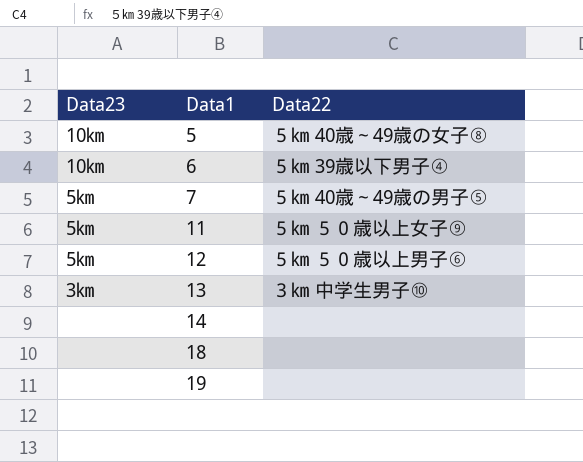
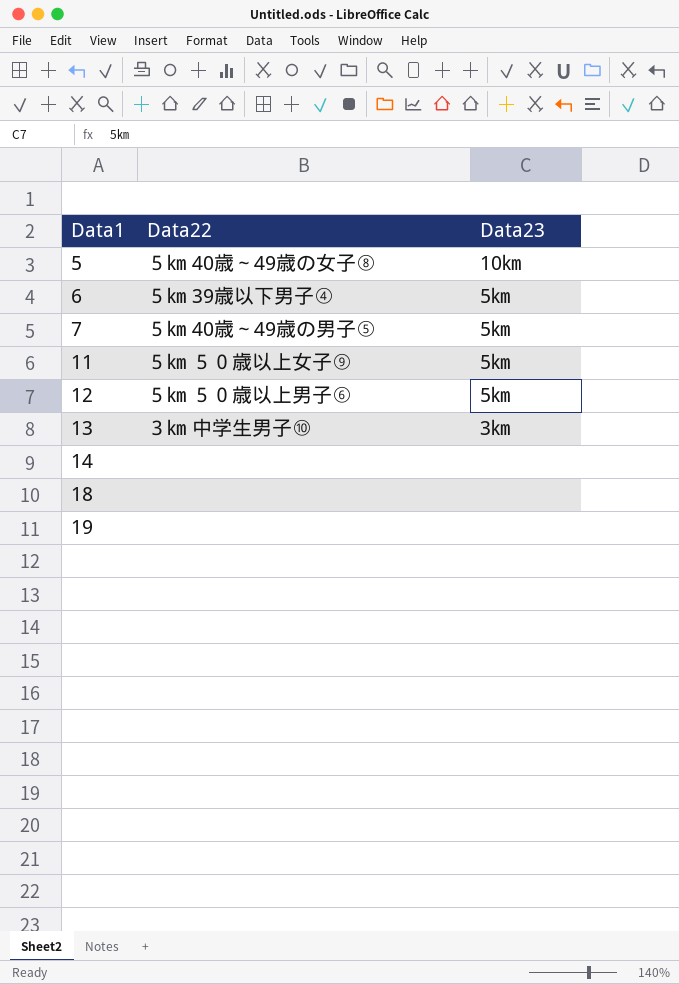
column Data23 | position: 1 -> 3
6 | Data23: 10㎞ -> 5㎞

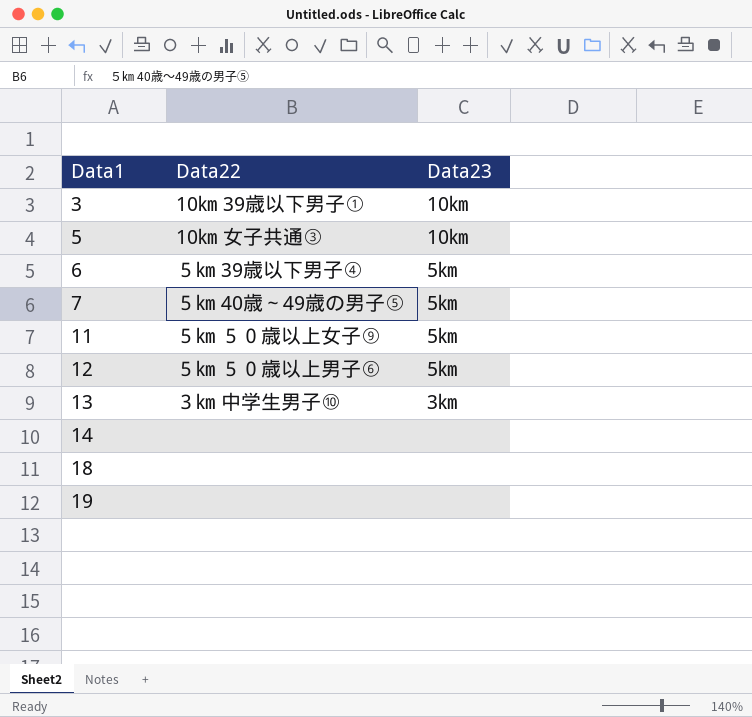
row 3: none -> 10㎞ 39歳以下男子① | 10㎞
5 | Data22: ５㎞ 40歳～49歳の女子⑧ -> 10㎞ 女子共通③

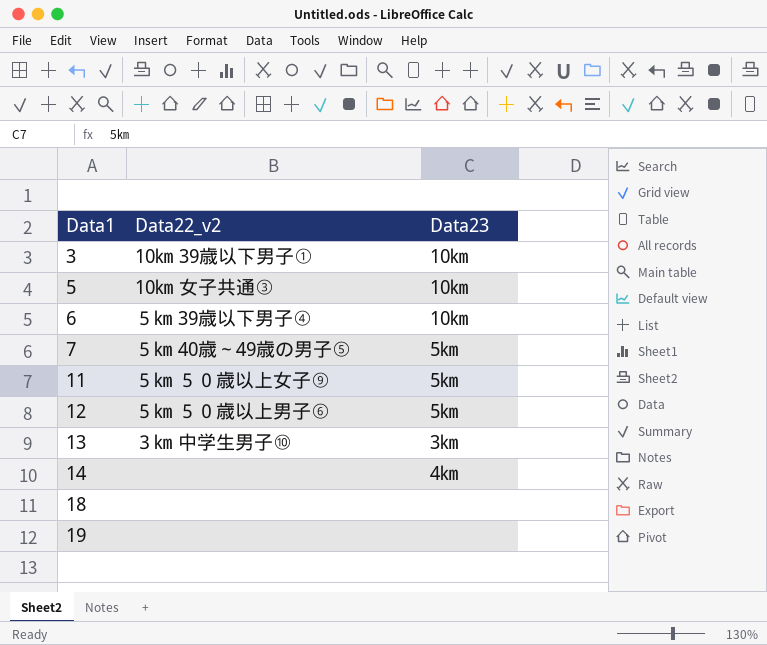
column name: Data22 -> Data22_v2
6 | Data23: 5㎞ -> 10㎞
14 | Data23: none -> 4㎞

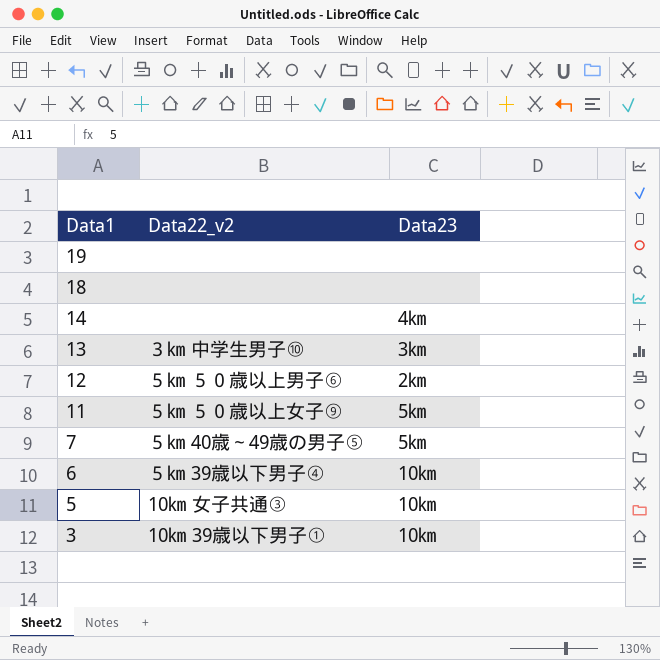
row order: Data1 ascending -> Data1 descending
12 | Data23: 5㎞ -> 2㎞

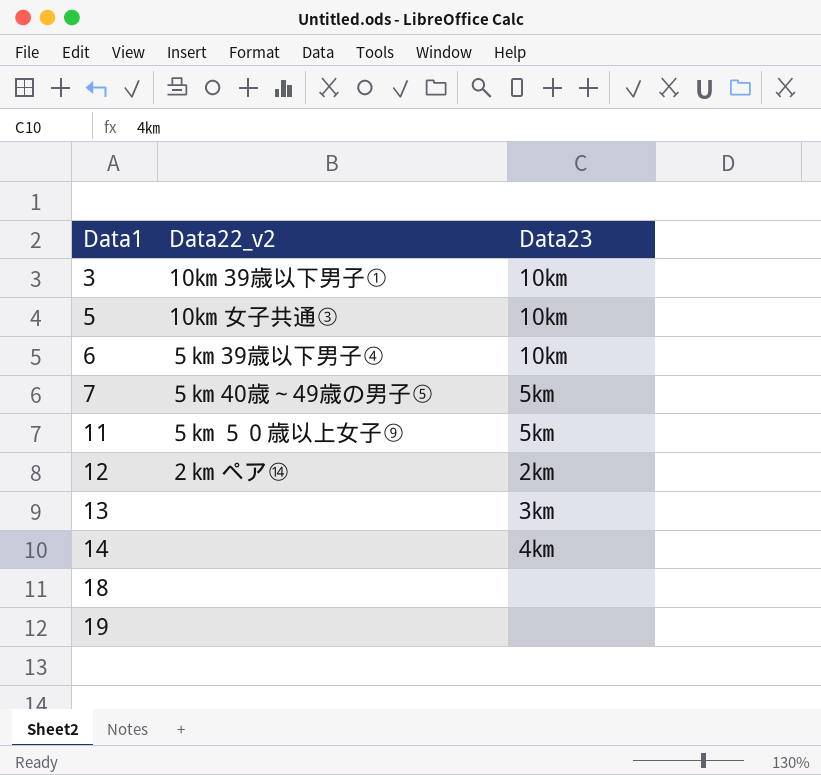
row order: Data1 descending -> Data1 ascending
12 | Data22_v2: ５㎞ ５０歳以上男子⑥ -> ２㎞ ペア⑭
13 | Data22_v2: ３㎞ 中学生男子⑩ -> none

